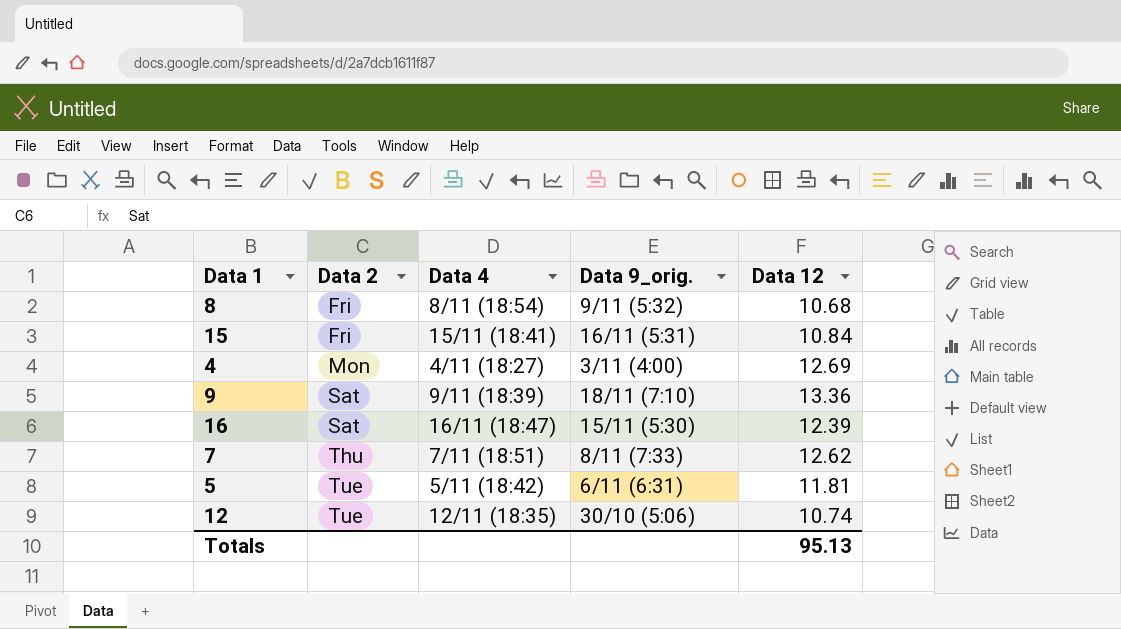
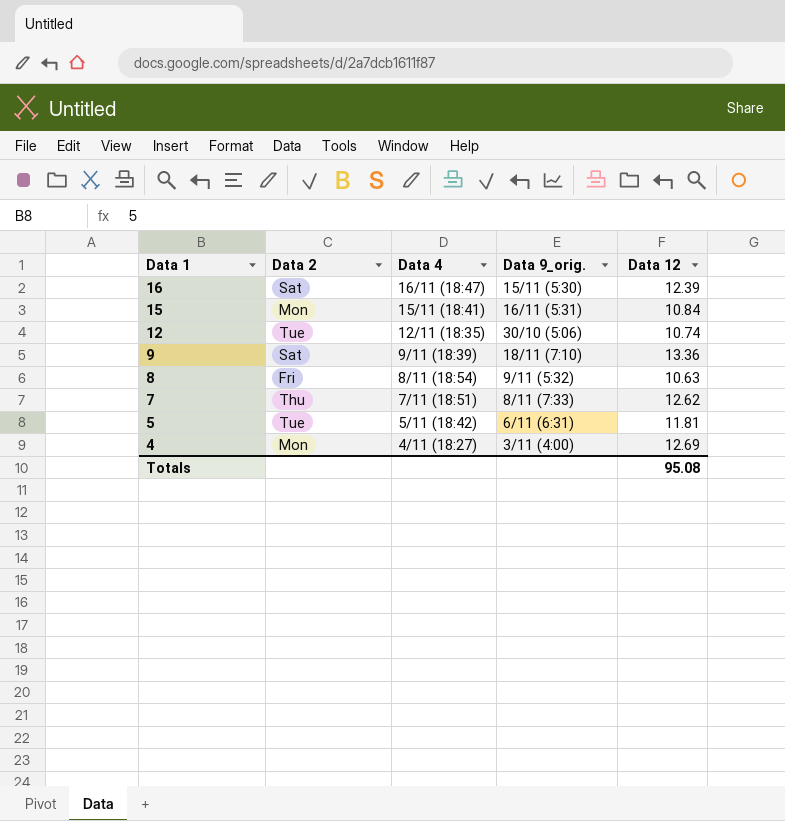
row order: Data 2 ascending -> Data 1 descending
15 | Data 2: Fri -> Mon
8 | Data 12: 10.68 -> 10.63
Totals | Data 12: 95.13 -> 95.08

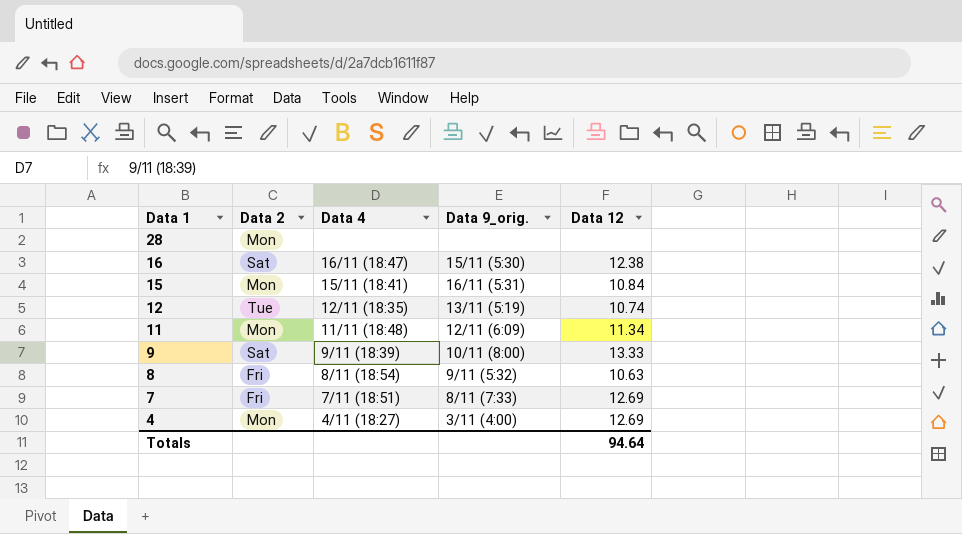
row 5: Tue | 5/11 (18:42) | 6/11 (6:31) | 11.81 -> none
row 28: none -> Mon | none | none | none
16 | Data 12: 12.39 -> 12.38
12 | Data 9_orig.: 30/10 (5:06) -> 13/11 (5:19)
row 11: none -> Mon | 11/11 (18:48) | 12/11 (6:09) | 11.34
9 | Data 9_orig.: 18/11 (7:10) -> 10/11 (8:00)
9 | Data 12: 13.36 -> 13.33
7 | Data 2: Thu -> Fri
7 | Data 12: 12.62 -> 12.69
Totals | Data 12: 95.08 -> 94.64

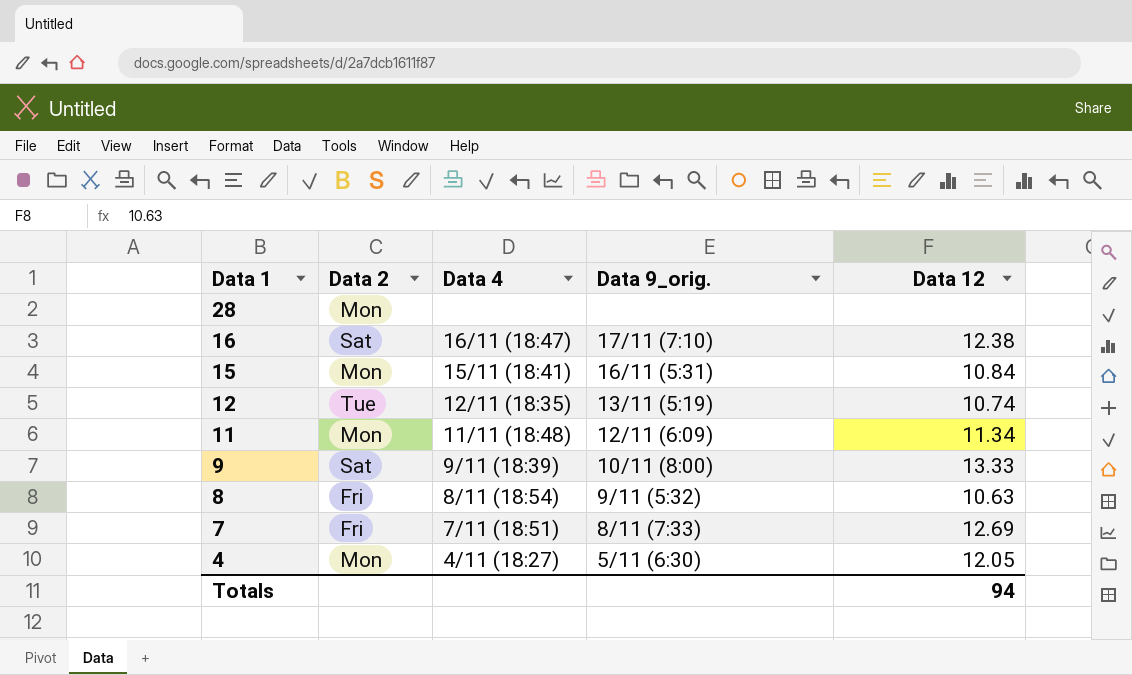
16 | Data 9_orig.: 15/11 (5:30) -> 17/11 (7:10)
4 | Data 9_orig.: 3/11 (4:00) -> 5/11 (6:30)
4 | Data 12: 12.69 -> 12.05
Totals | Data 12: 94.64 -> 94

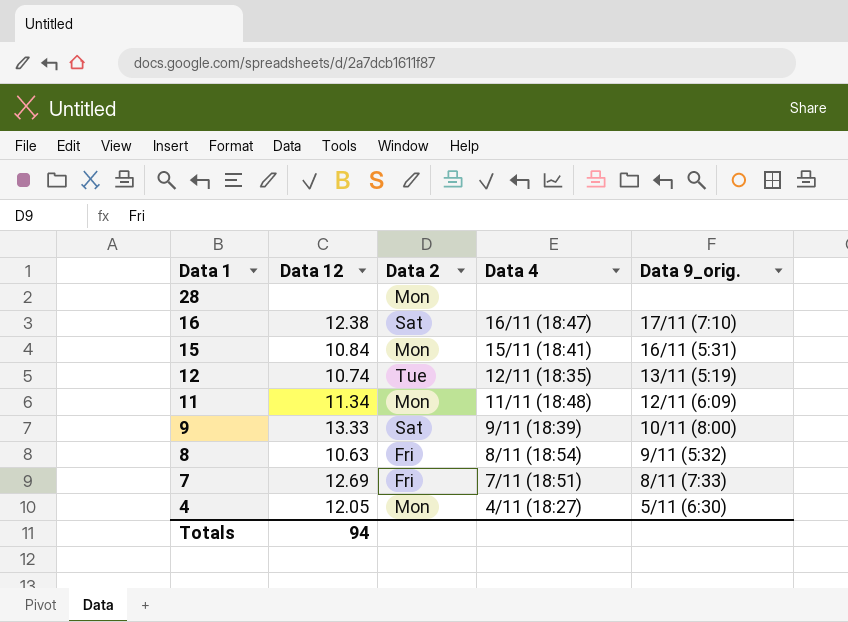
column Data 12 | position: 5 -> 2

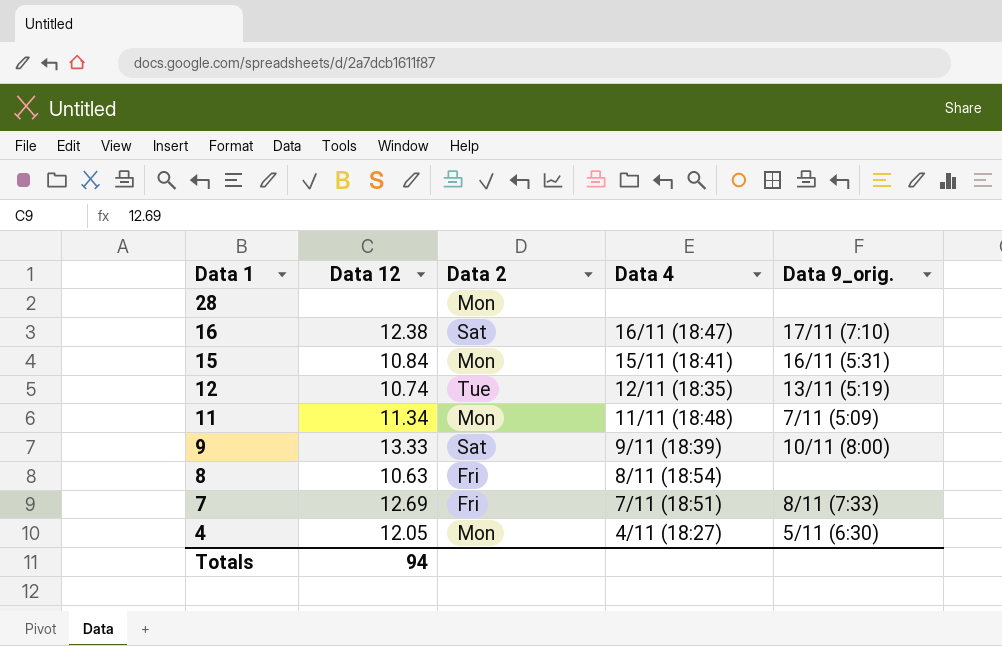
11 | Data 9_orig.: 12/11 (6:09) -> 7/11 (5:09)
8 | Data 9_orig.: 9/11 (5:32) -> none

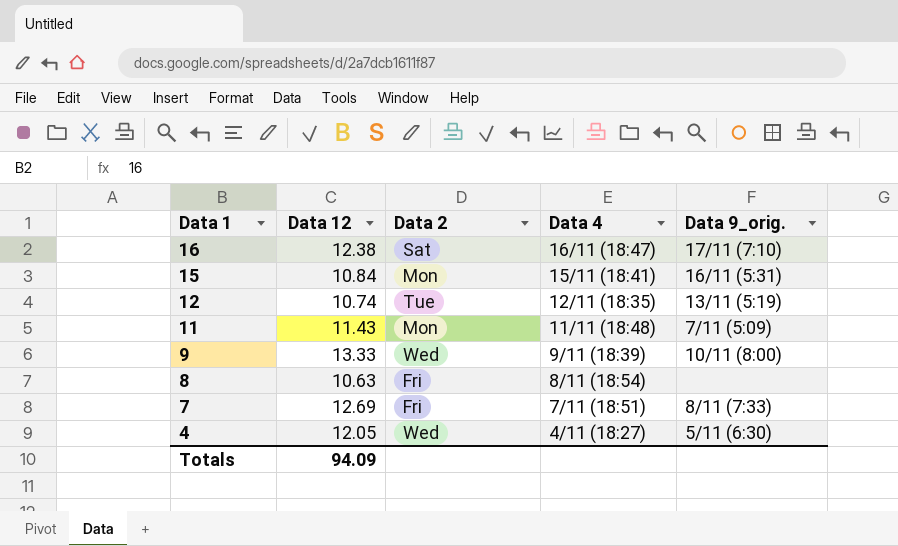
row 28: none | Mon | none | none -> none
11 | Data 12: 11.34 -> 11.43
9 | Data 2: Sat -> Wed
4 | Data 2: Mon -> Wed
Totals | Data 12: 94 -> 94.09

